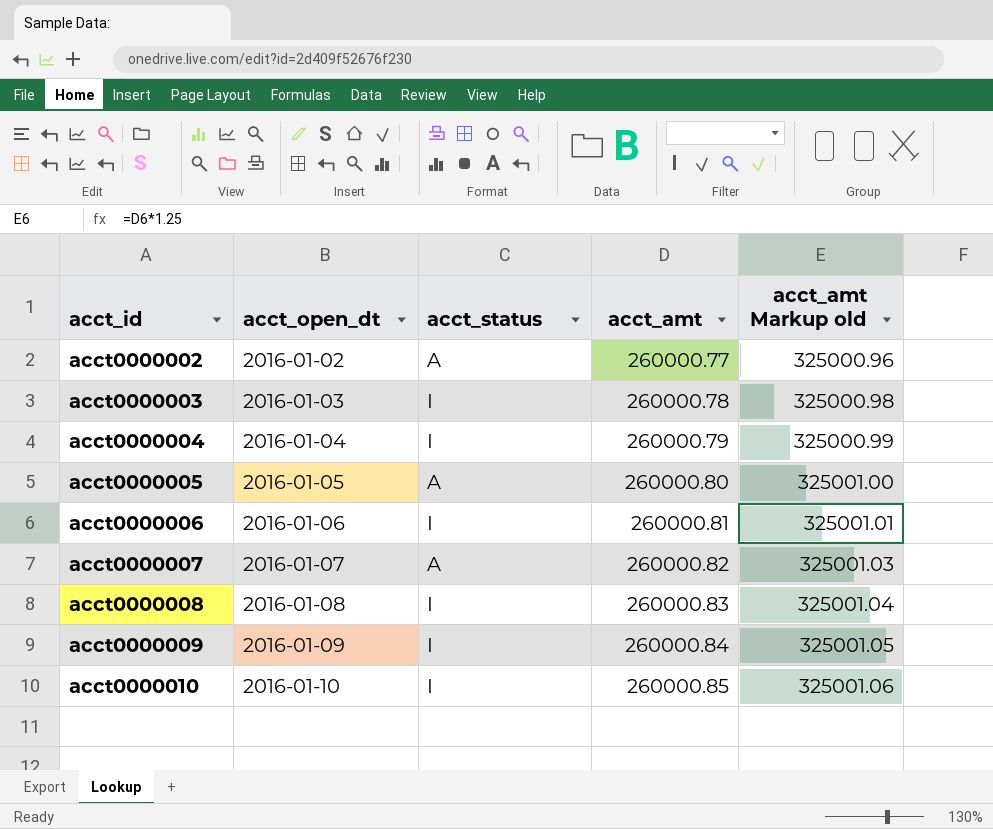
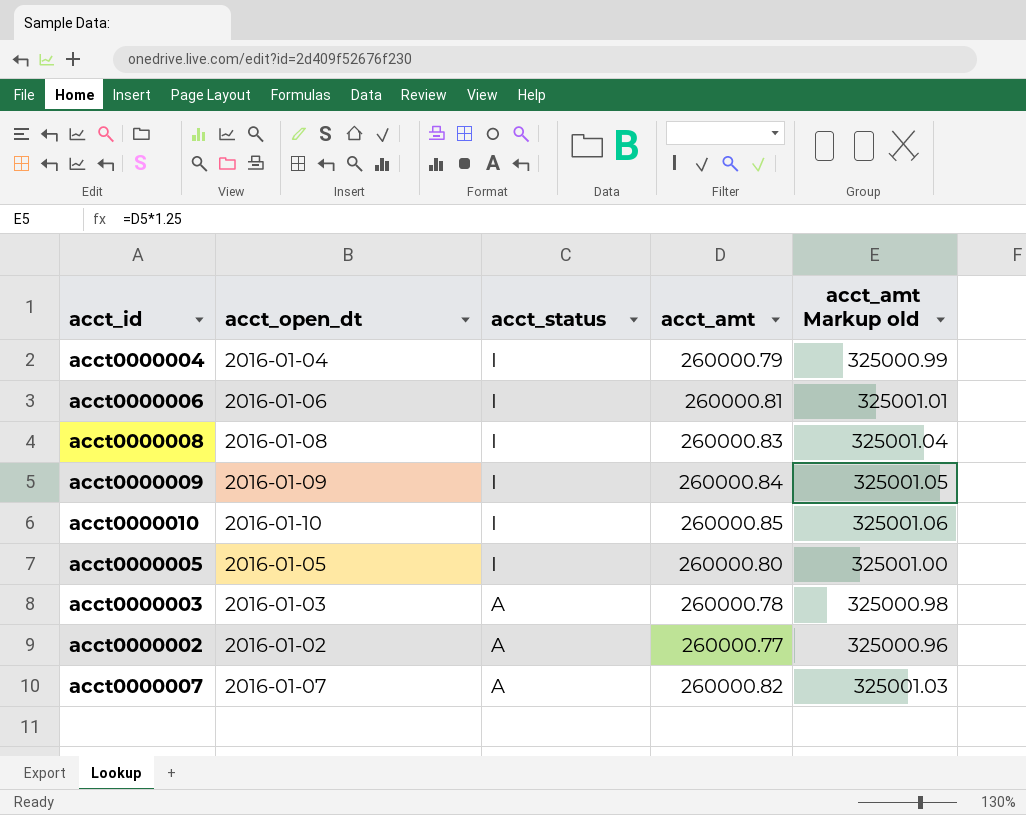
row order: acct_id ascending -> acct_status descending
acct0000005 | acct_status: A -> I
acct0000003 | acct_status: I -> A

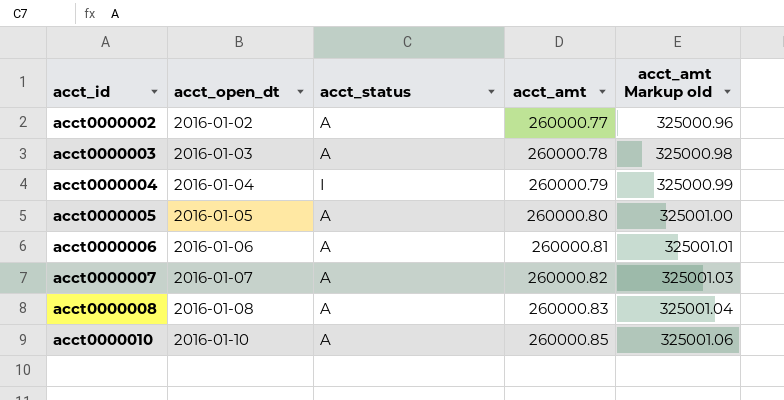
row order: acct_status descending -> acct_id ascending
row acct0000009: 2016-01-09 | I | 260000.84 | 325001.05 -> none
acct0000005 | acct_status: I -> A
acct0000006 | acct_status: I -> A
acct0000008 | acct_status: I -> A
acct0000010 | acct_status: I -> A

